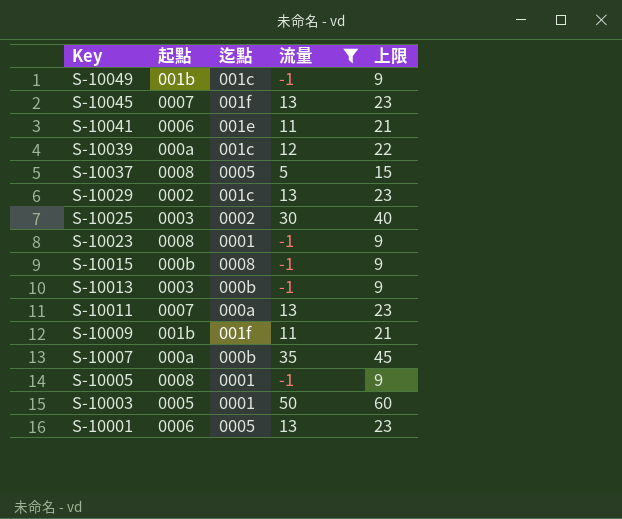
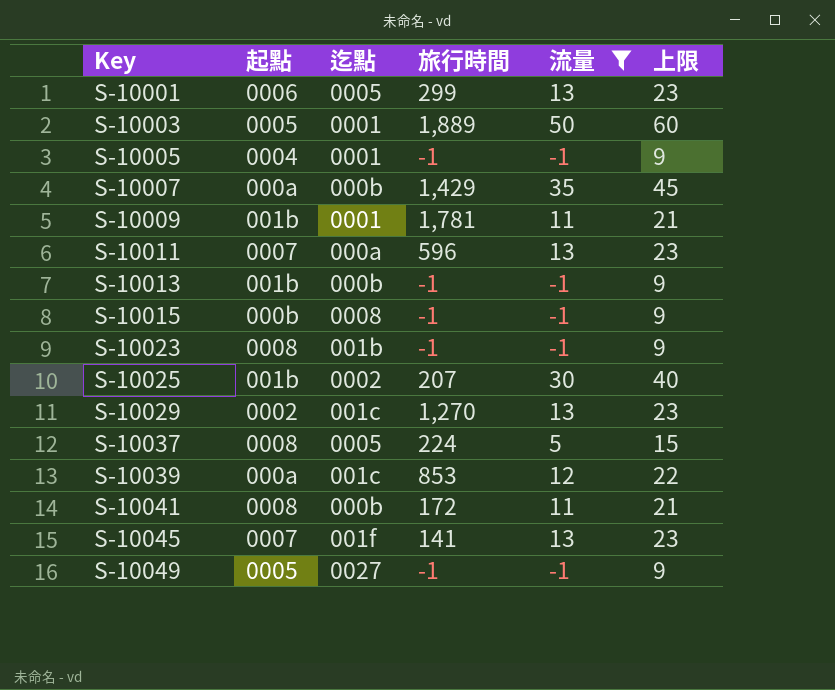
row order: Key descending -> Key ascending
column 旅行時間 | position: none -> 4
S-10005 | 起點: 0008 -> 0004
S-10009 | 迄點: 001f -> 0001
S-10013 | 起點: 0003 -> 001b
S-10023 | 迄點: 0001 -> 001b
S-10025 | 起點: 0003 -> 001b
S-10041 | 起點: 0006 -> 0008
S-10041 | 迄點: 001e -> 000b
S-10049 | 起點: 001b -> 0005
S-10049 | 迄點: 001c -> 0027

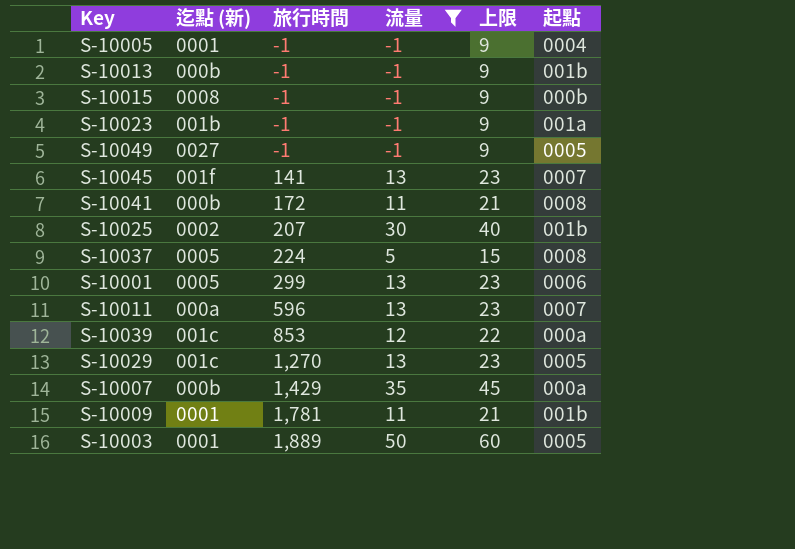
row order: Key ascending -> 旅行時間 ascending
column name: 迄點 -> 迄點 (新)
column 起點 | position: 2 -> 6
S-10023 | 起點: 0008 -> 001a
S-10029 | 起點: 0002 -> 0005

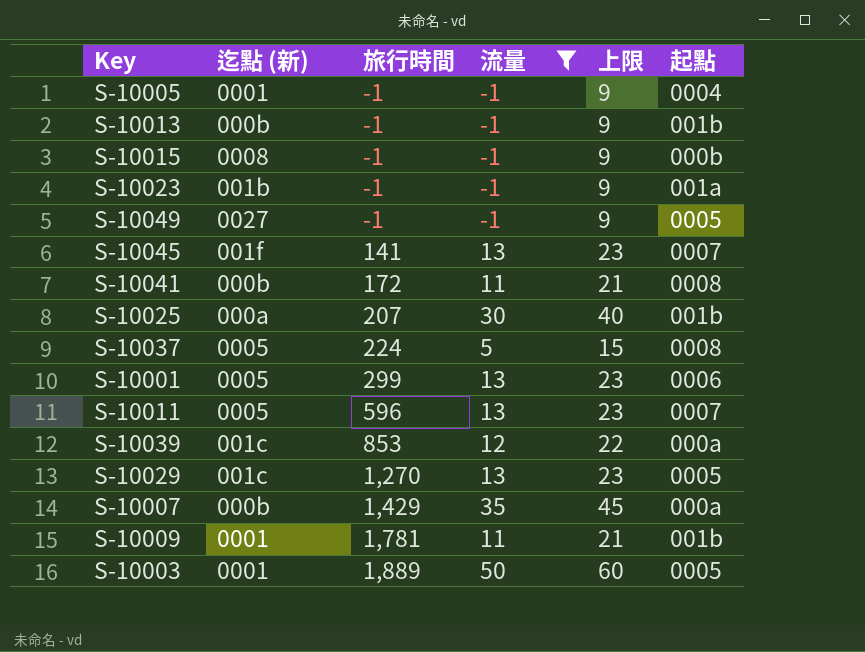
S-10025 | 迄點 (新): 0002 -> 000a
S-10011 | 迄點 (新): 000a -> 0005

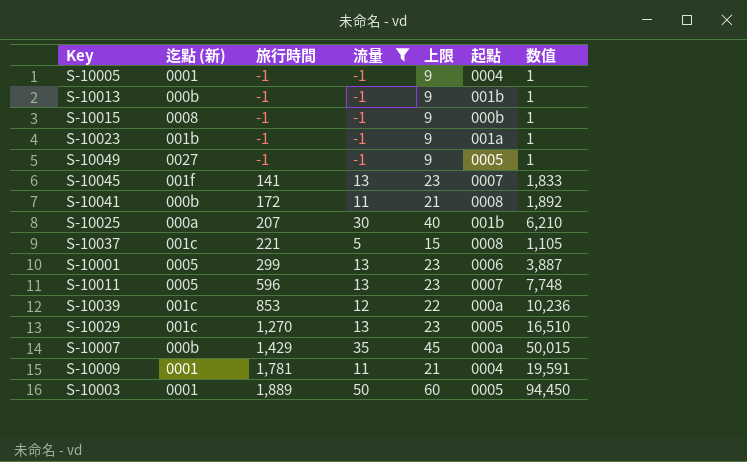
column 数值 | formula: none -> [旅行時間] * [流量]
S-10037 | 迄點 (新): 0005 -> 001c
S-10037 | 旅行時間: 224 -> 221
S-10009 | 起點: 001b -> 0004

